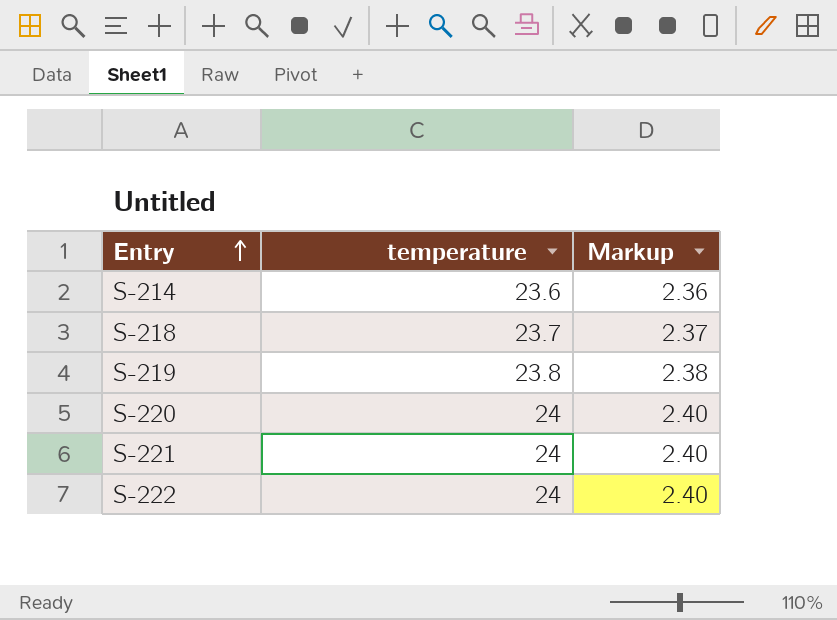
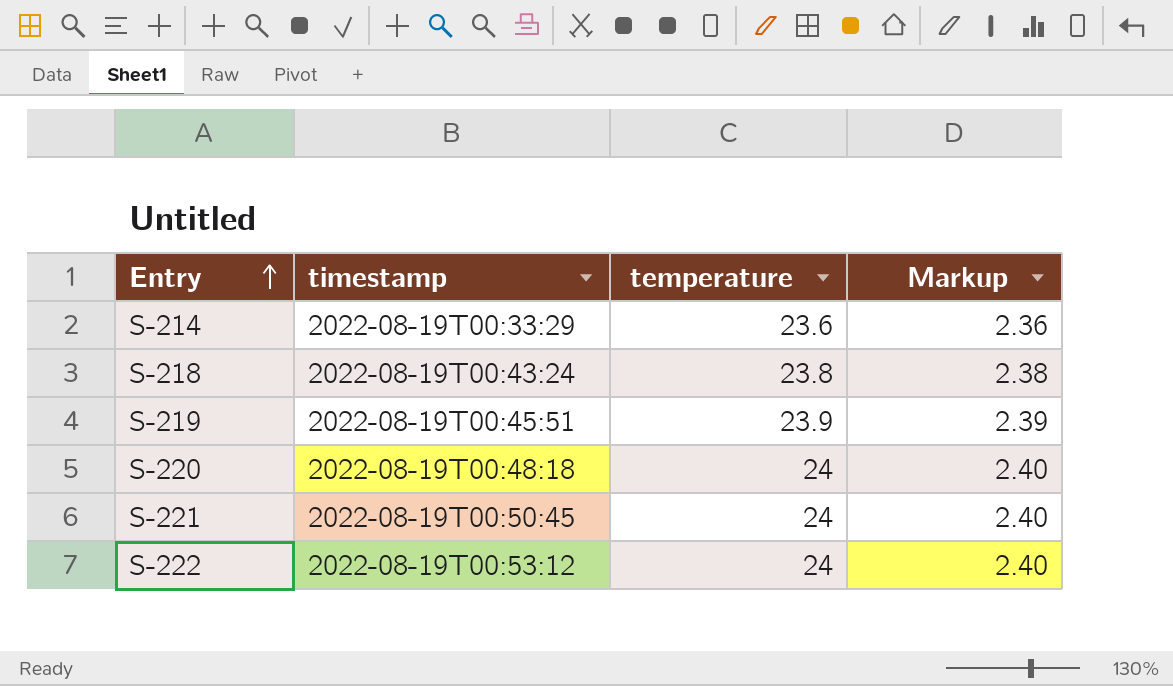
column timestamp | position: none -> 2
S-218 | temperature: 23.7 -> 23.8
S-218 | Markup: 2.37 -> 2.38
S-219 | temperature: 23.8 -> 23.9
S-219 | Markup: 2.38 -> 2.39

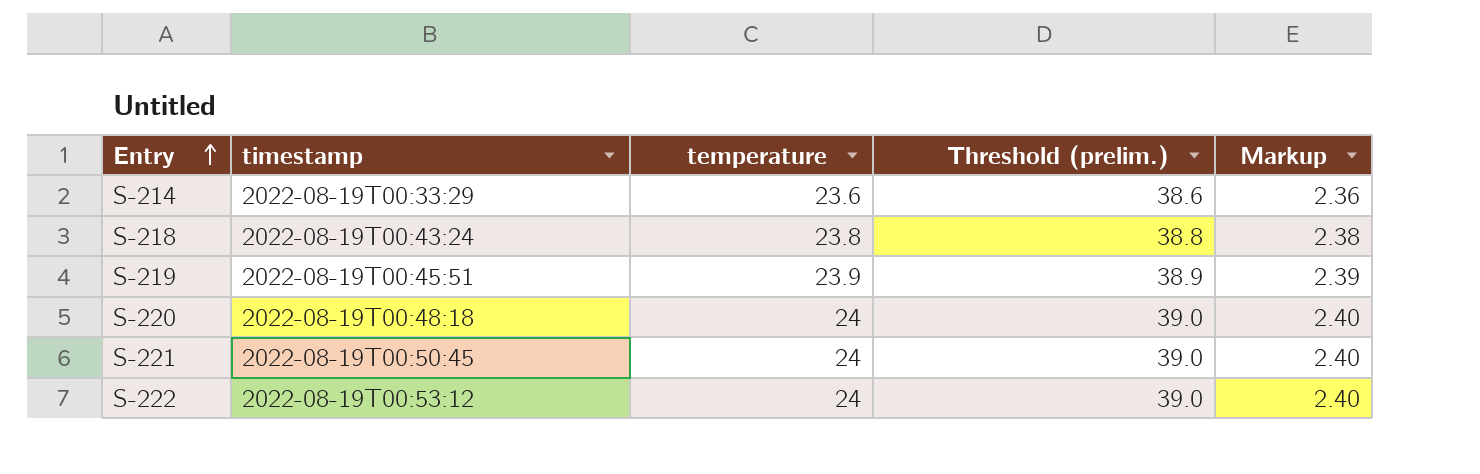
column Threshold (prelim.) | formula: none -> [temperature] + 15

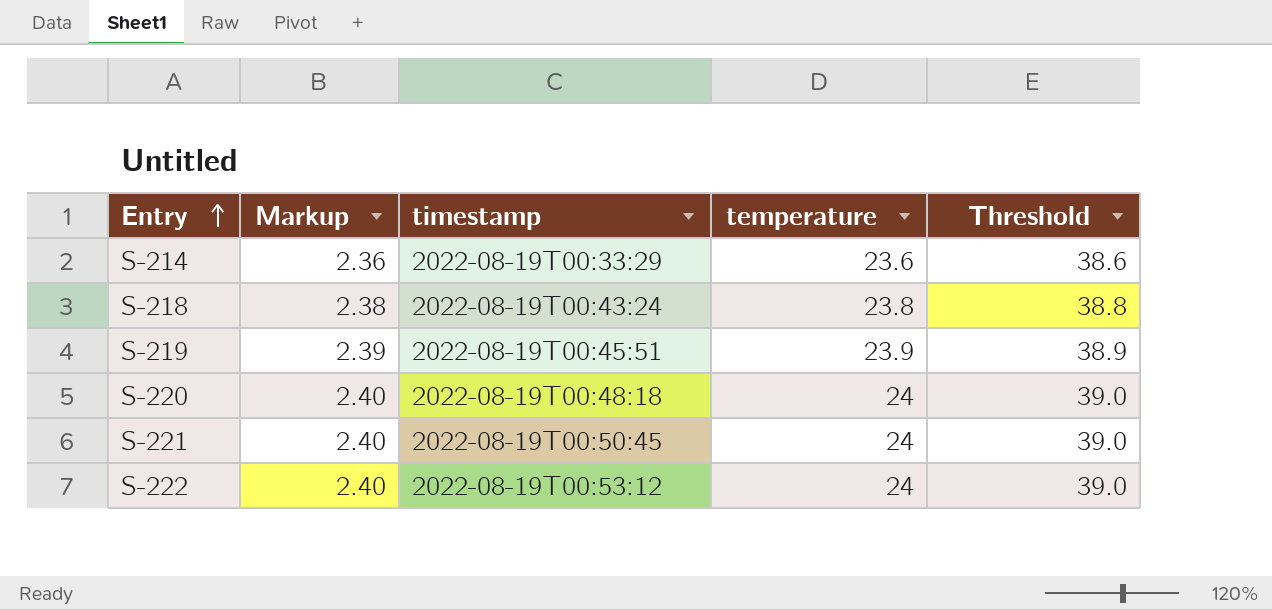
column Markup | position: 5 -> 2
column name: Threshold (prelim.) -> Threshold

